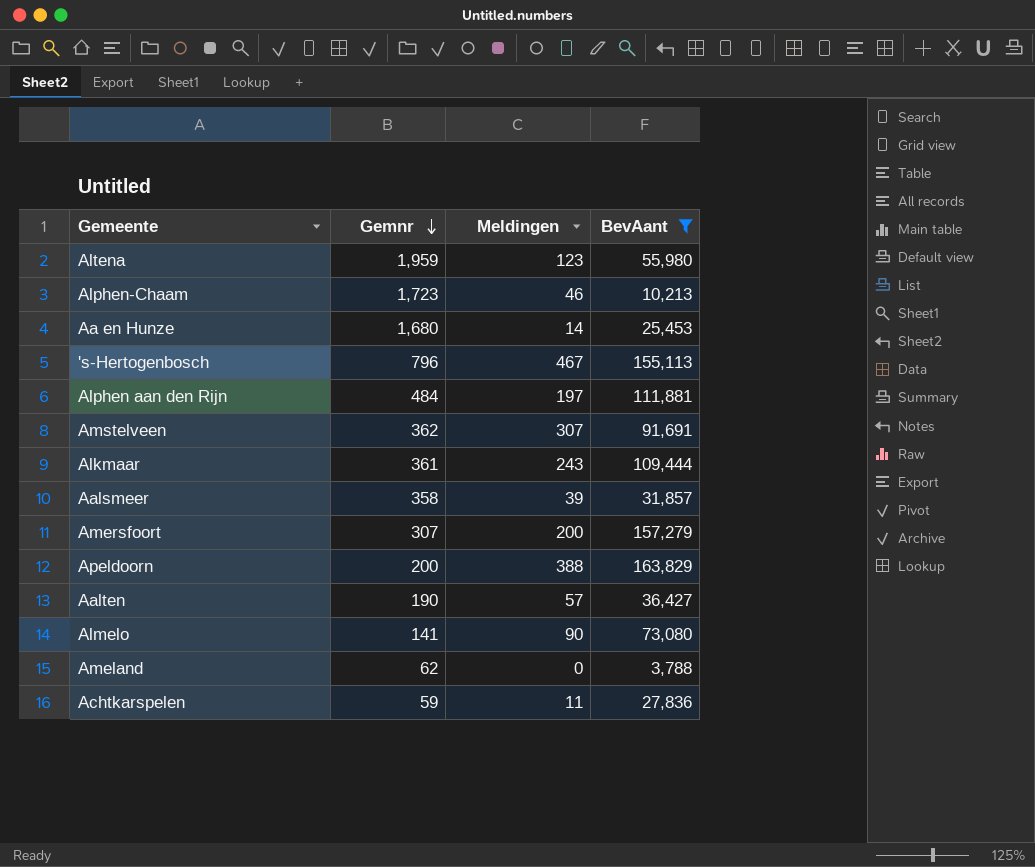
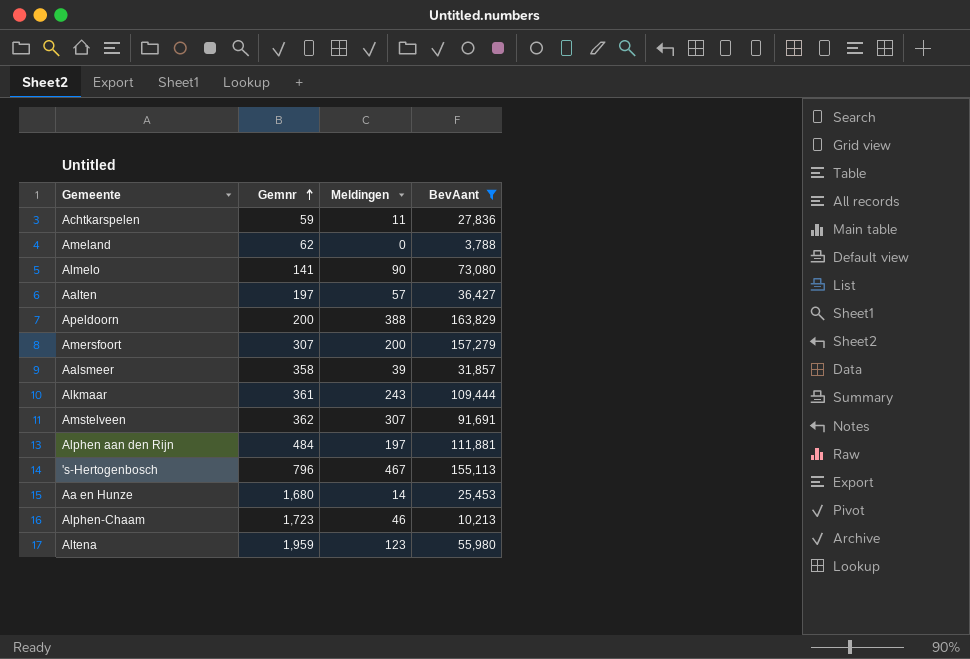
row order: Gemnr descending -> Gemnr ascending
Aalten | Gemnr: 190 -> 197

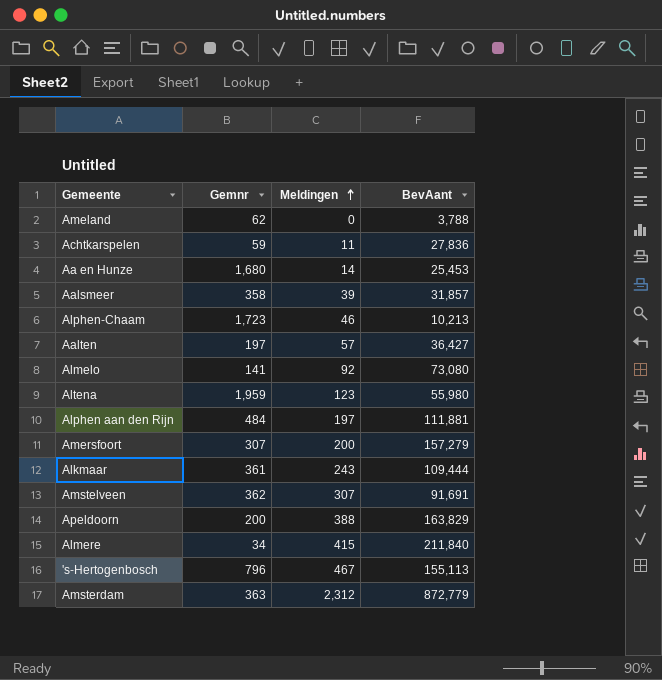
filter: BevAant <= 163,829 -> none
row order: Gemnr ascending -> Meldingen ascending
Almelo | Meldingen: 90 -> 92

